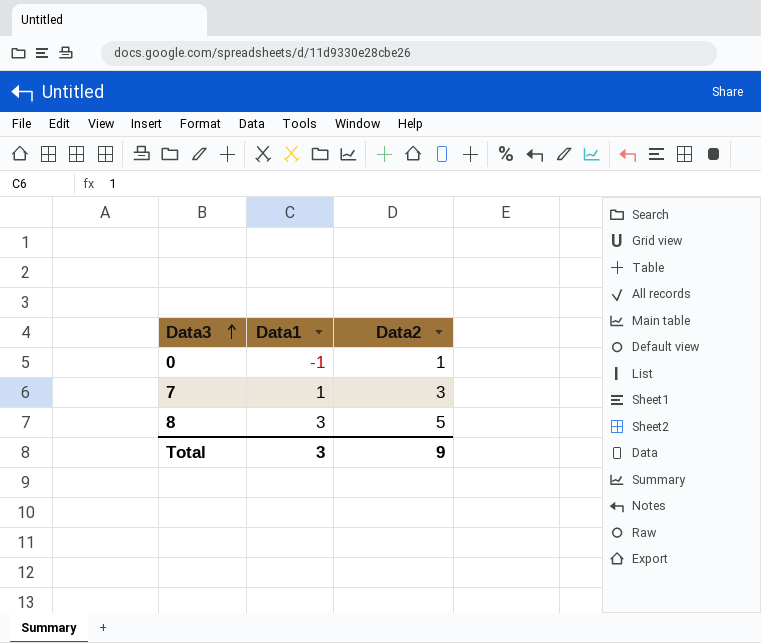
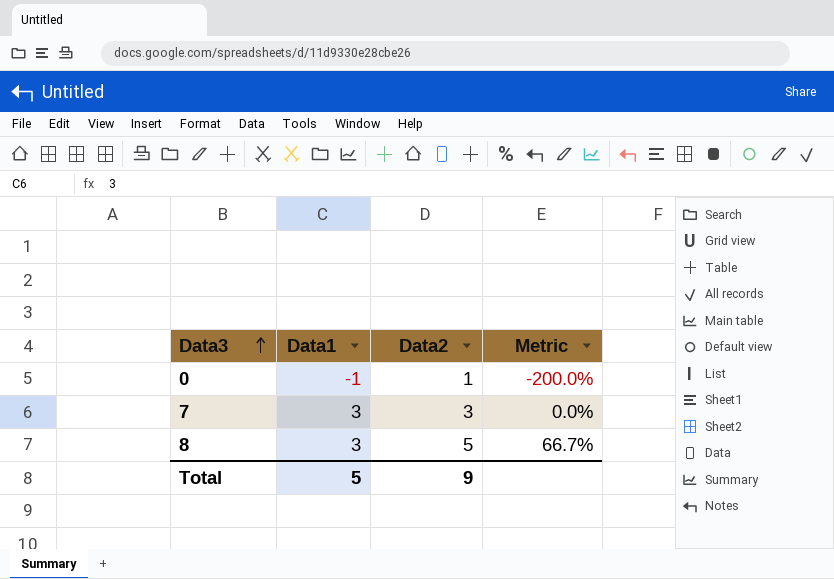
column Metric | formula: none -> ([Data2] - [Data1]) / [Data1]
7 | Data1: 1 -> 3
Total | Data1: 3 -> 5

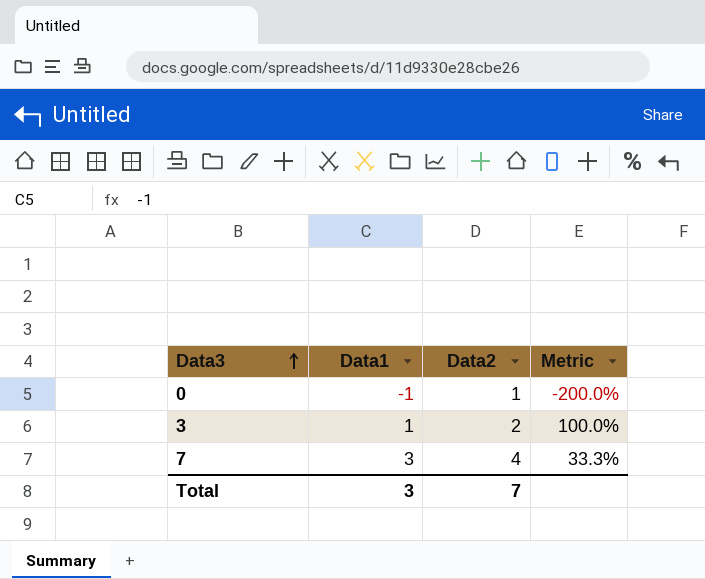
row 8: 3 | 5 | 66.7% -> none
row 3: none -> 1 | 2 | 100.0%
7 | Data2: 3 -> 4
7 | Metric: 0.0% -> 33.3%
Total | Data1: 5 -> 3
Total | Data2: 9 -> 7

